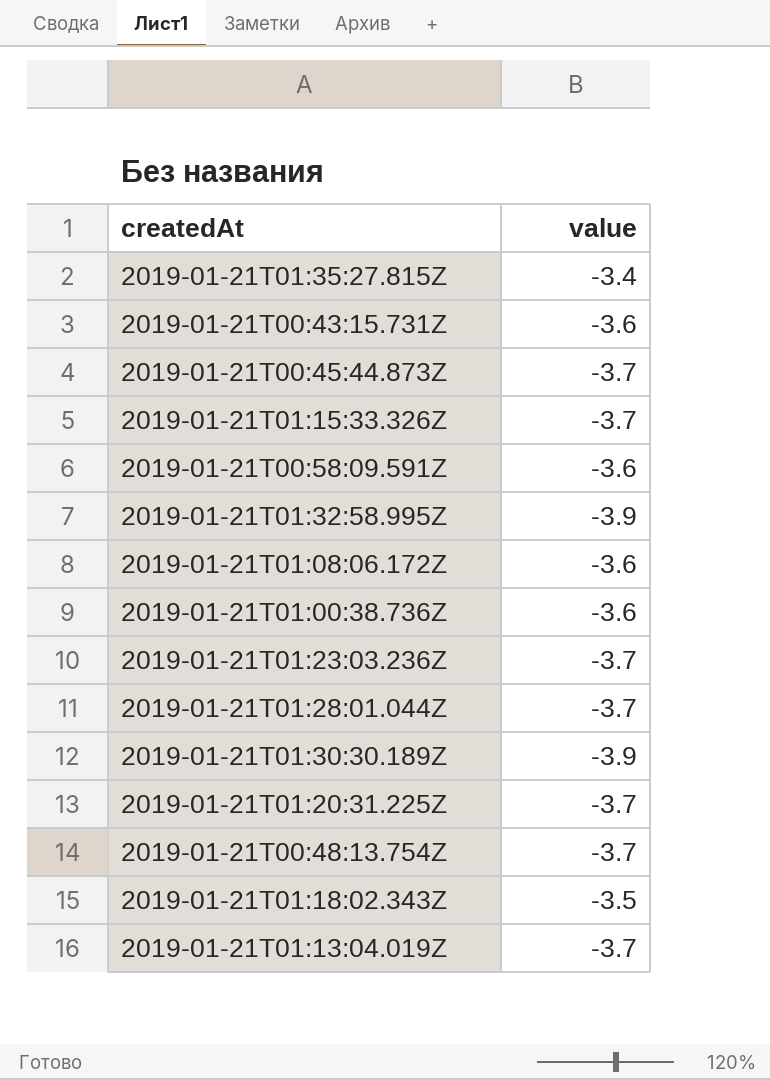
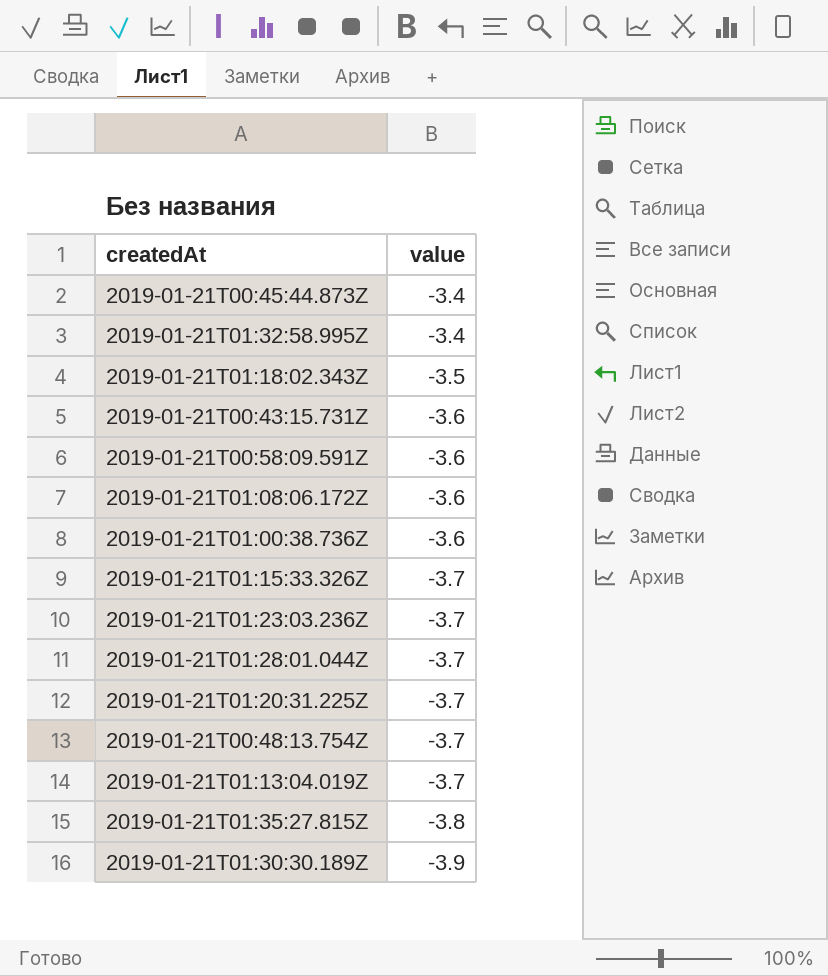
row order: none -> value descending
2019-01-21T00:45:44.873Z | value: -3.7 -> -3.4
2019-01-21T01:32:58.995Z | value: -3.9 -> -3.4
2019-01-21T01:35:27.815Z | value: -3.4 -> -3.8

